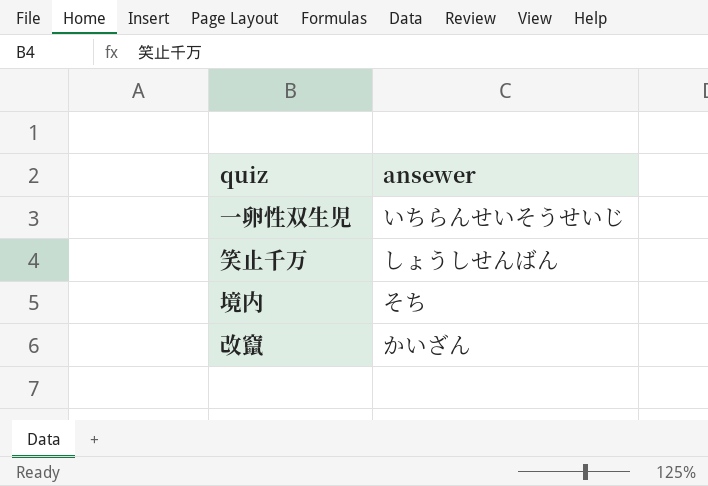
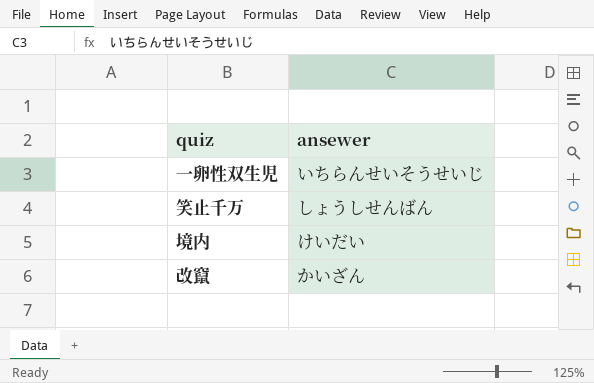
境内 | ansewer: そち -> けいだい

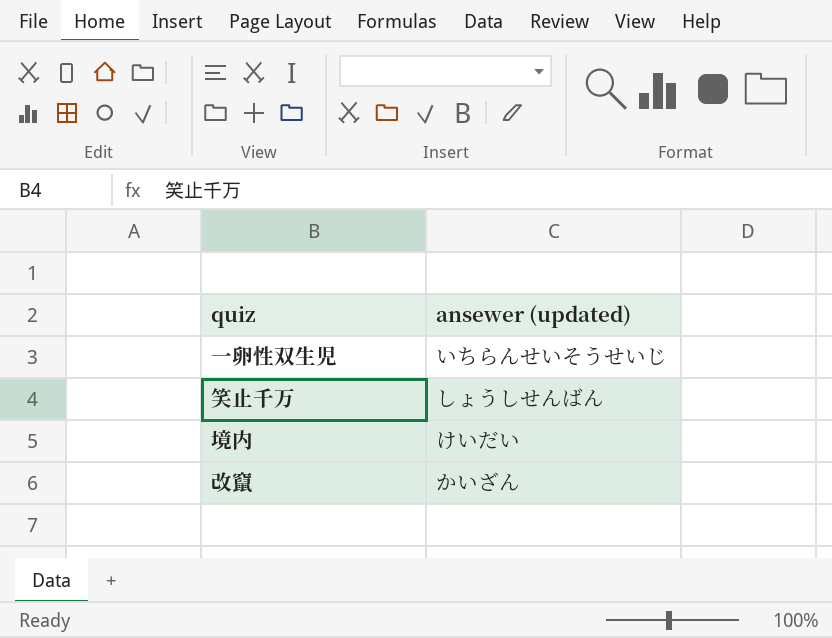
column name: ansewer -> ansewer (updated)

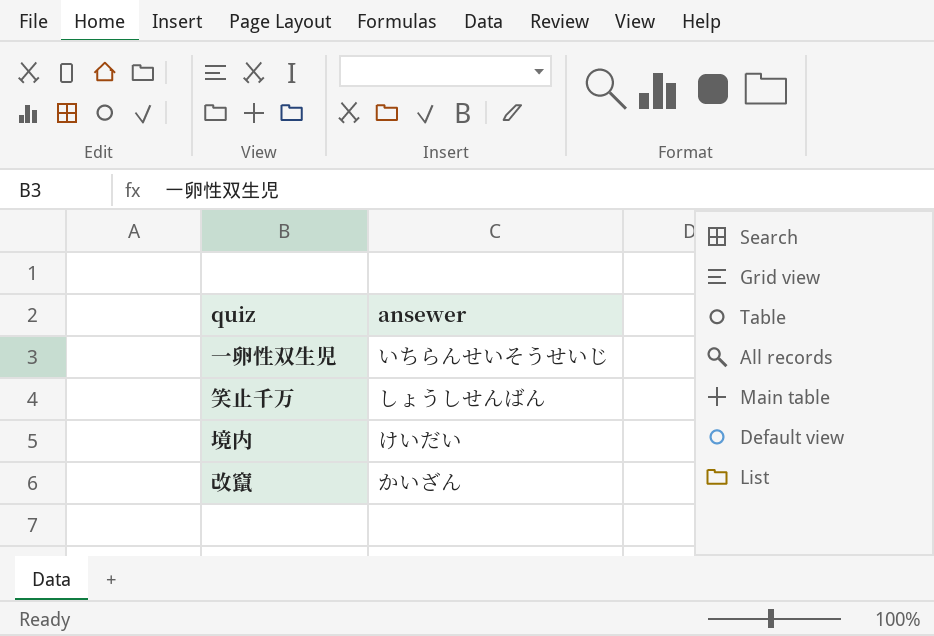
column name: ansewer (updated) -> ansewer

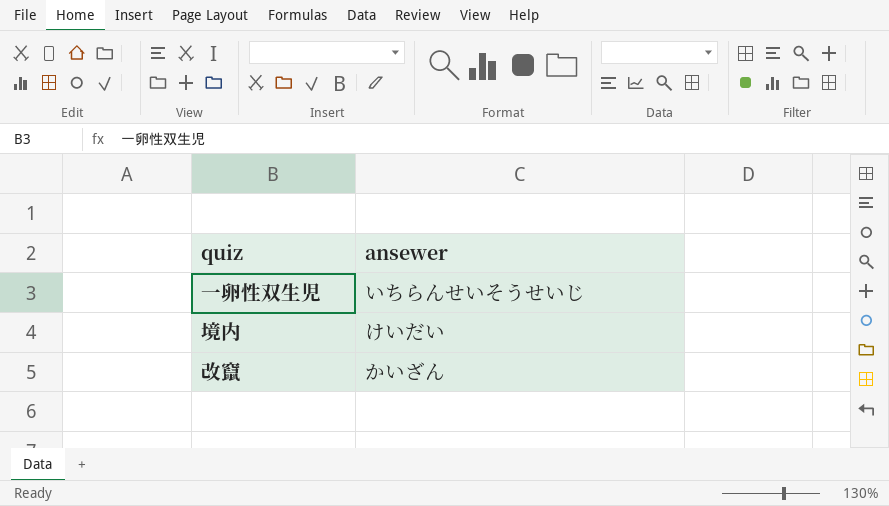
row 笑止千万: しょうしせんばん -> none

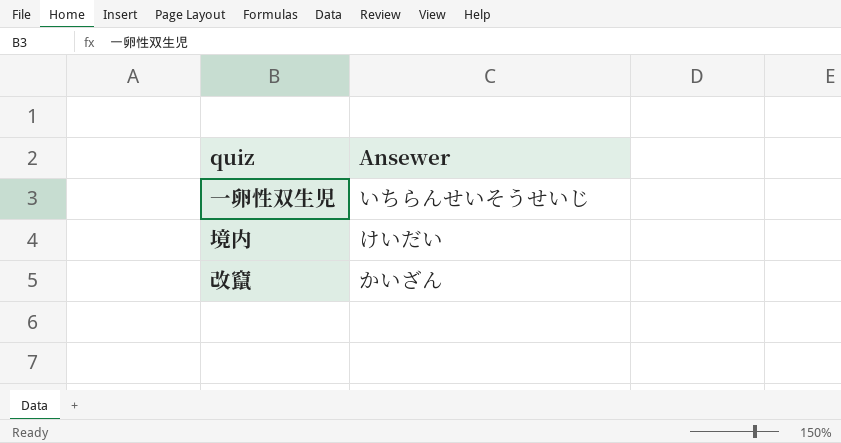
column name: ansewer -> Ansewer

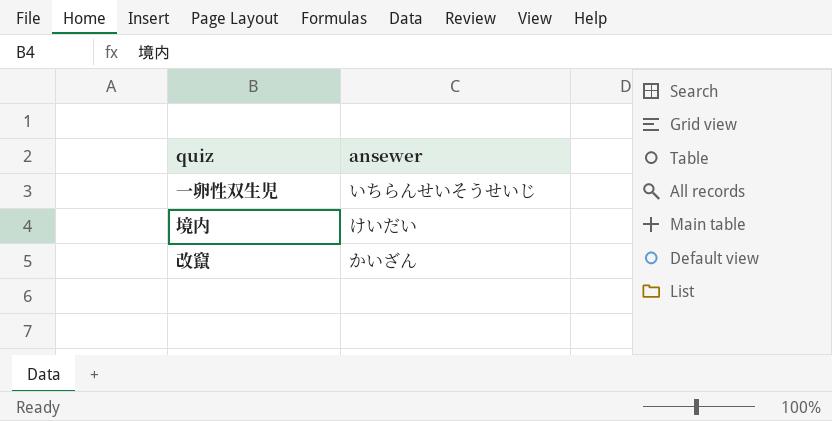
column name: Ansewer -> ansewer

